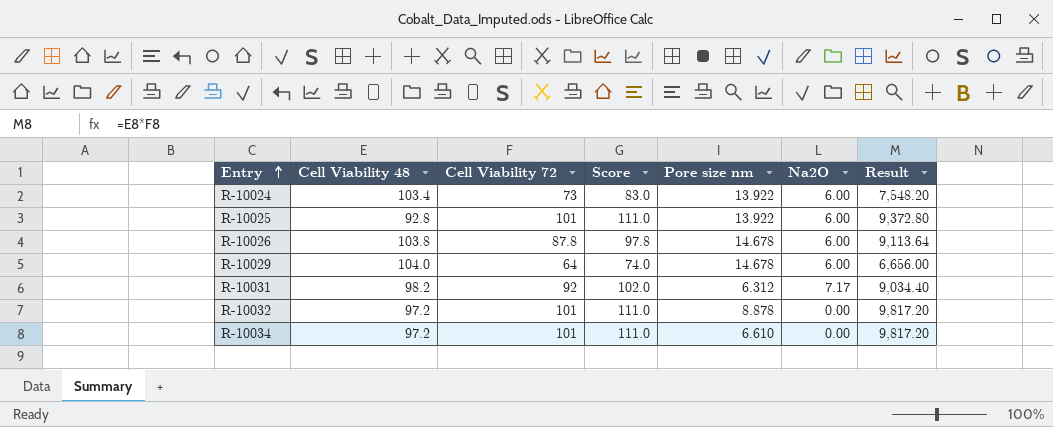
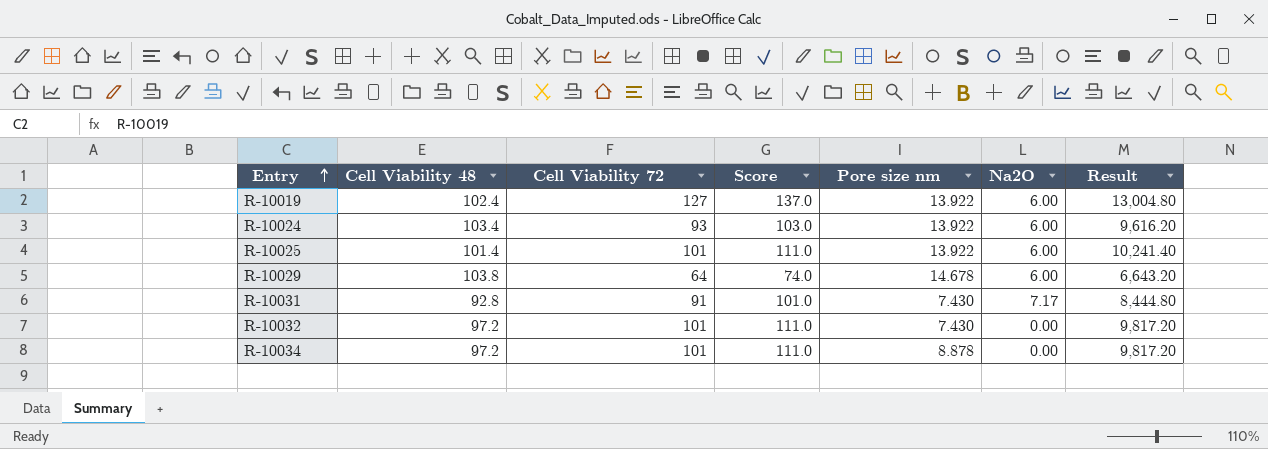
row R-10026: 103.8 | 87.8 | 97.8 | 14.678 | 6.00 | 9,113.64 -> none
row R-10019: none -> 102.4 | 127 | 137.0 | 13.922 | 6.00 | 13,004.80
R-10024 | Cell Viability 72: 73 -> 93
R-10024 | Score: 83.0 -> 103.0
R-10024 | Result: 7,548.20 -> 9,616.20
R-10025 | Cell Viability 48: 92.8 -> 101.4
R-10025 | Result: 9,372.80 -> 10,241.40
R-10029 | Cell Viability 48: 104.0 -> 103.8
R-10029 | Result: 6,656.00 -> 6,643.20
R-10031 | Cell Viability 48: 98.2 -> 92.8
R-10031 | Cell Viability 72: 92 -> 91
R-10031 | Score: 102.0 -> 101.0
R-10031 | Pore size nm: 6.312 -> 7.430
R-10031 | Result: 9,034.40 -> 8,444.80
R-10032 | Pore size nm: 8.878 -> 7.430
R-10034 | Pore size nm: 6.610 -> 8.878

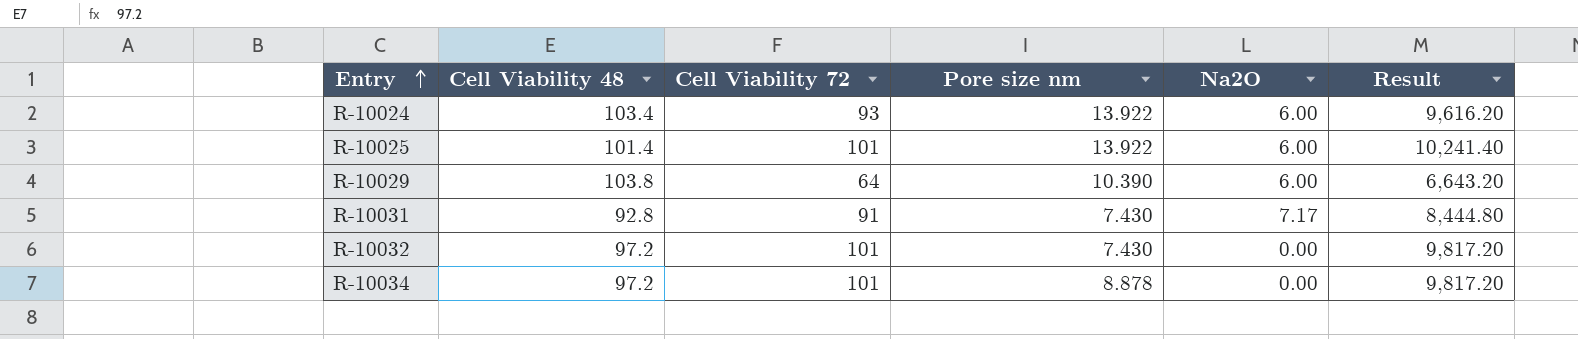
column Score | formula: [Cell Viability 72] + 10 -> none
row R-10019: 102.4 | 127 | 137.0 | 13.922 | 6.00 | 13,004.80 -> none
R-10029 | Pore size nm: 14.678 -> 10.390

